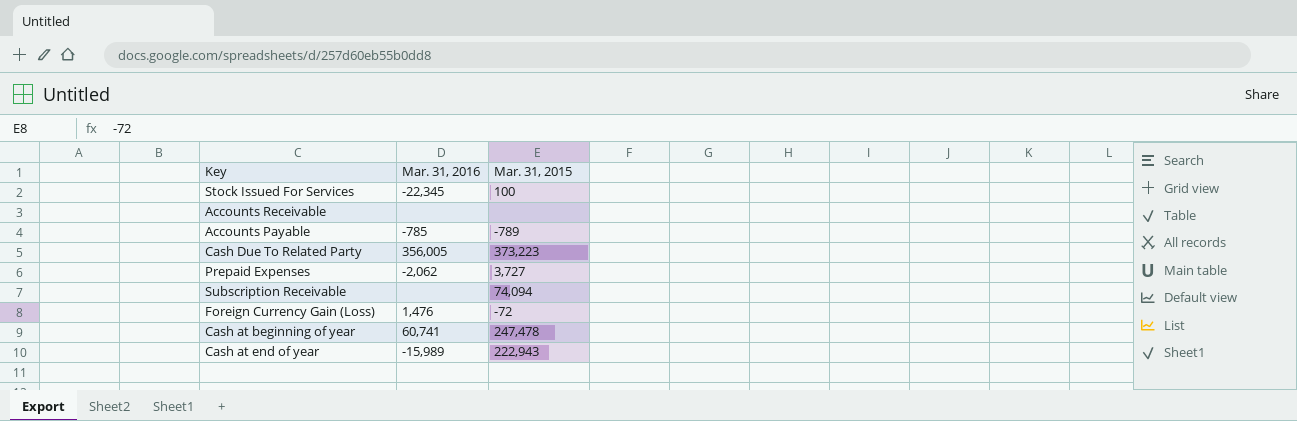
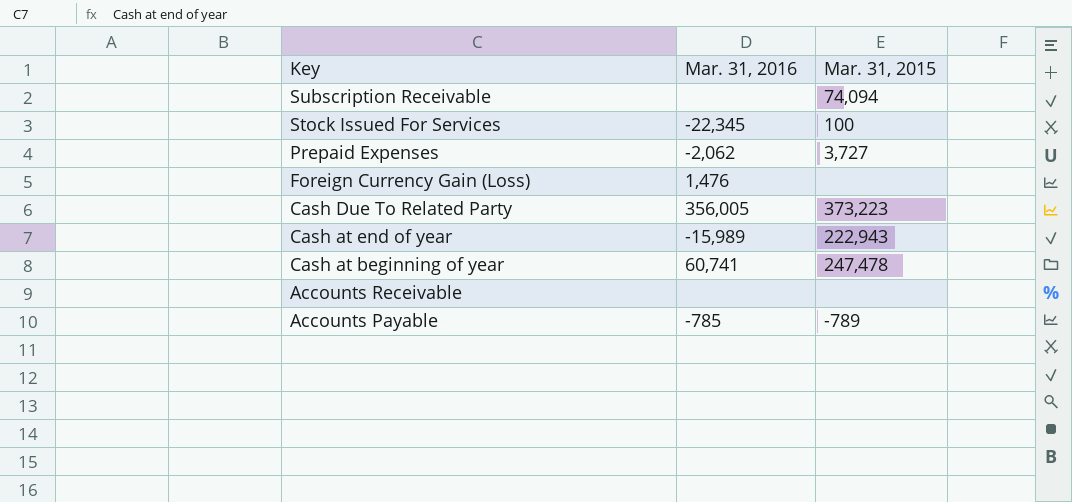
row order: none -> Key descending
Foreign Currency Gain (Loss) | Mar. 31, 2015: -72 -> none

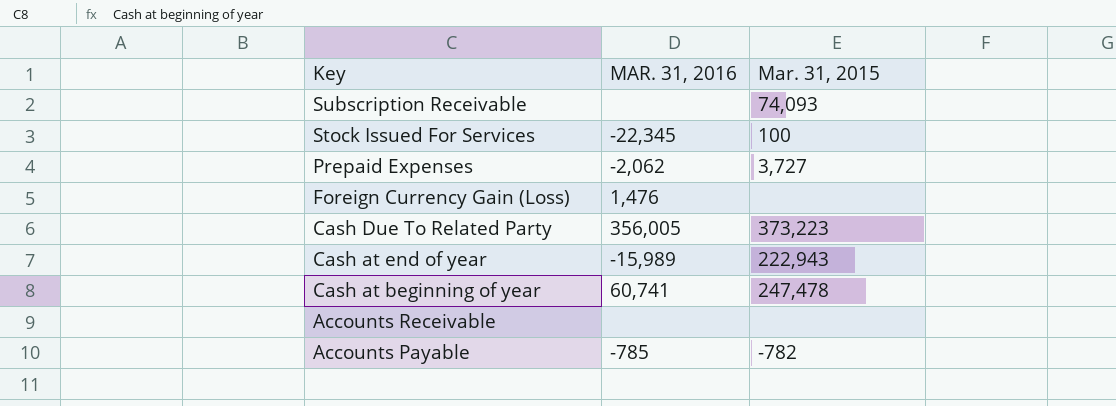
column name: Mar. 31, 2016 -> MAR. 31, 2016
Subscription Receivable | Mar. 31, 2015: 74,094 -> 74,093
Accounts Payable | Mar. 31, 2015: -789 -> -782

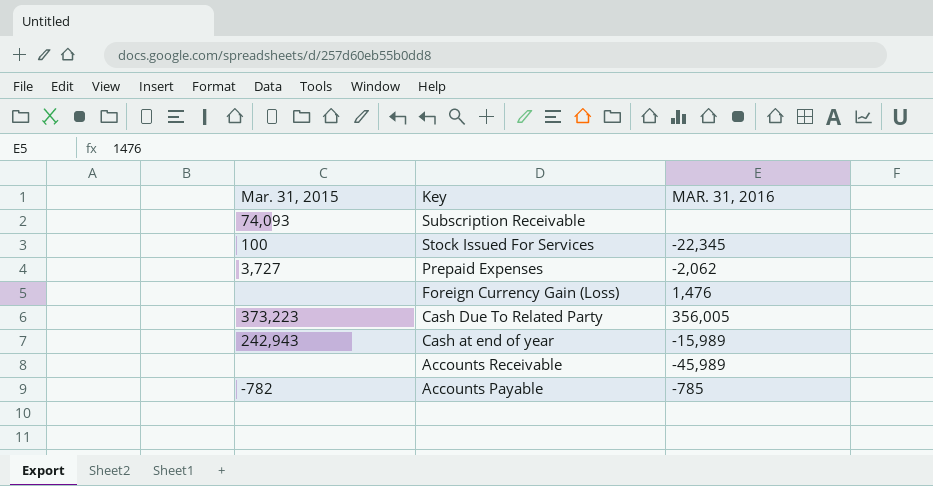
column Mar. 31, 2015 | position: 3 -> 1
row Cash at beginning of year: 60,741 | 247,478 -> none
Cash at end of year | Mar. 31, 2015: 222,943 -> 242,943
Accounts Receivable | MAR. 31, 2016: none -> -45,989

